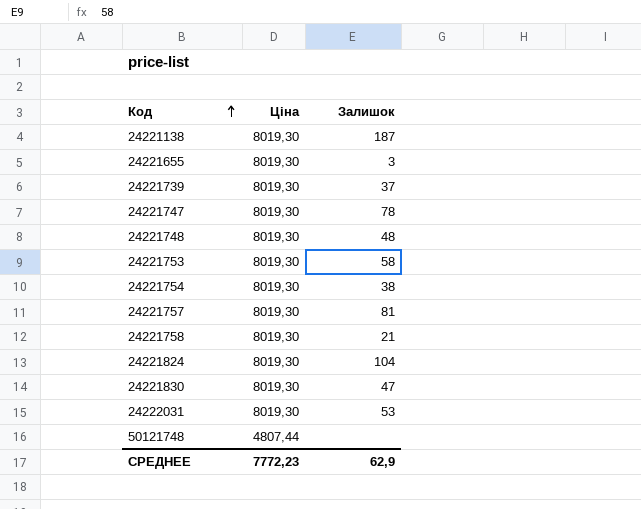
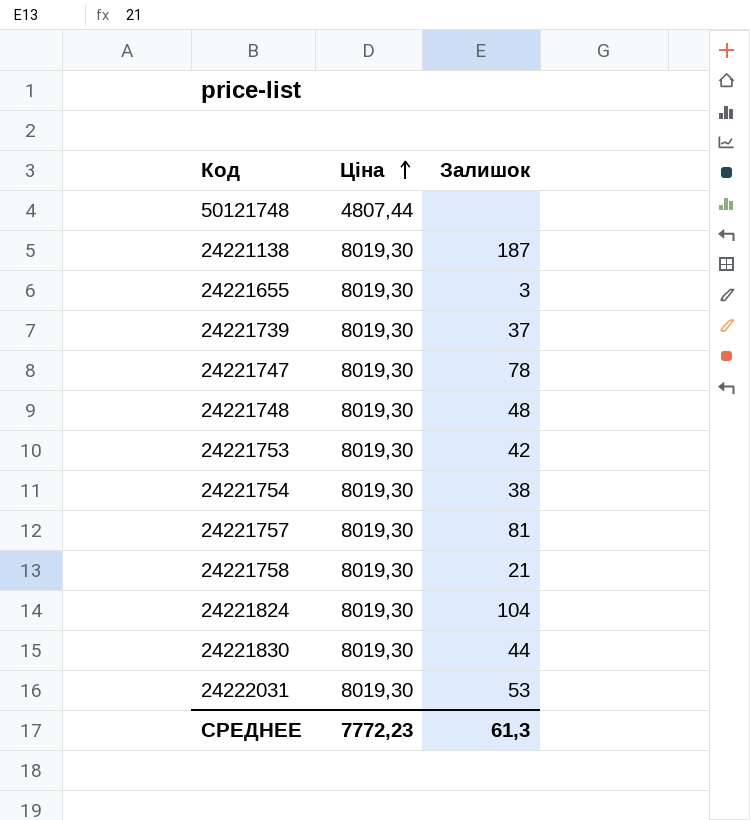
row order: Код ascending -> Ціна ascending
24221753 | Залишок: 58 -> 42
24221830 | Залишок: 47 -> 44
СРЕДНЕЕ | Залишок: 62,9 -> 61,3

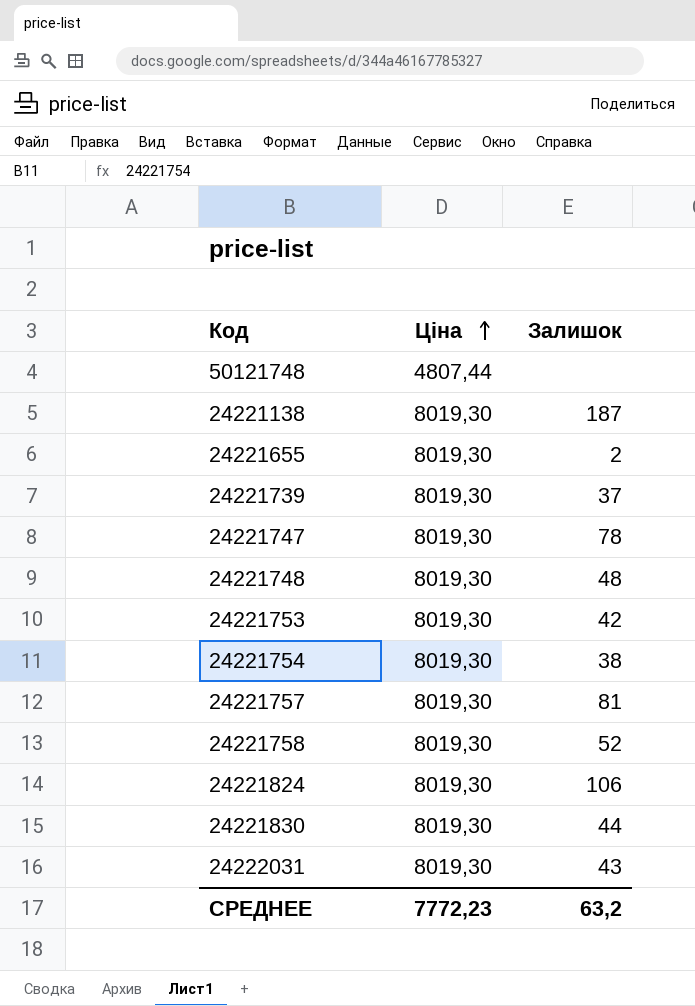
24221655 | Залишок: 3 -> 2
24221758 | Залишок: 21 -> 52
24221824 | Залишок: 104 -> 106
24222031 | Залишок: 53 -> 43
СРЕДНЕЕ | Залишок: 61,3 -> 63,2

